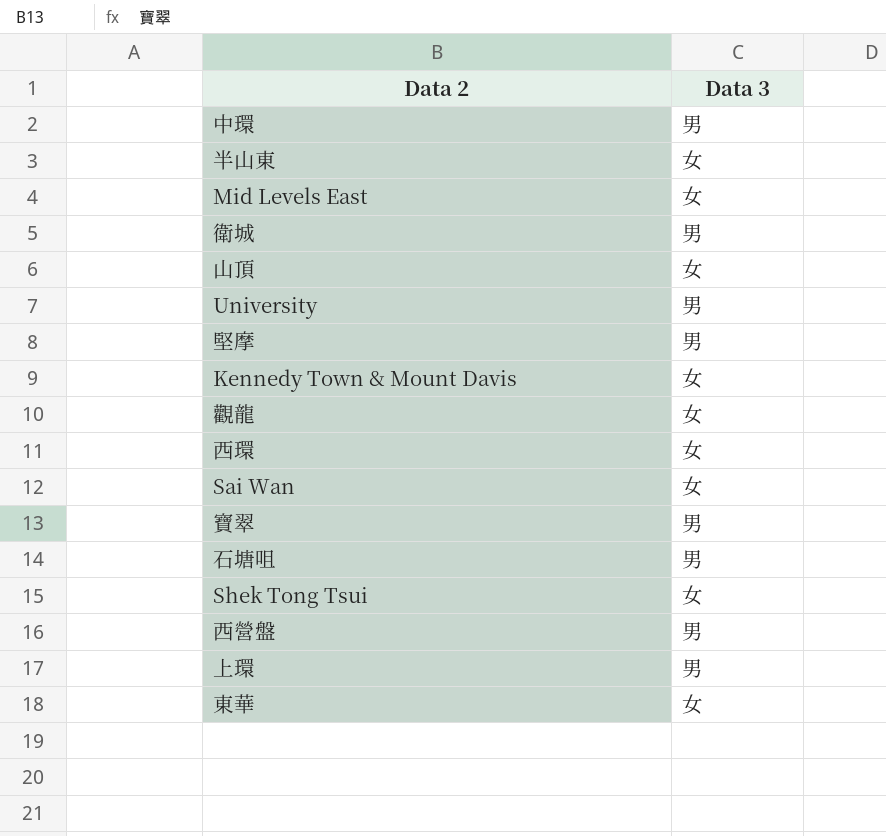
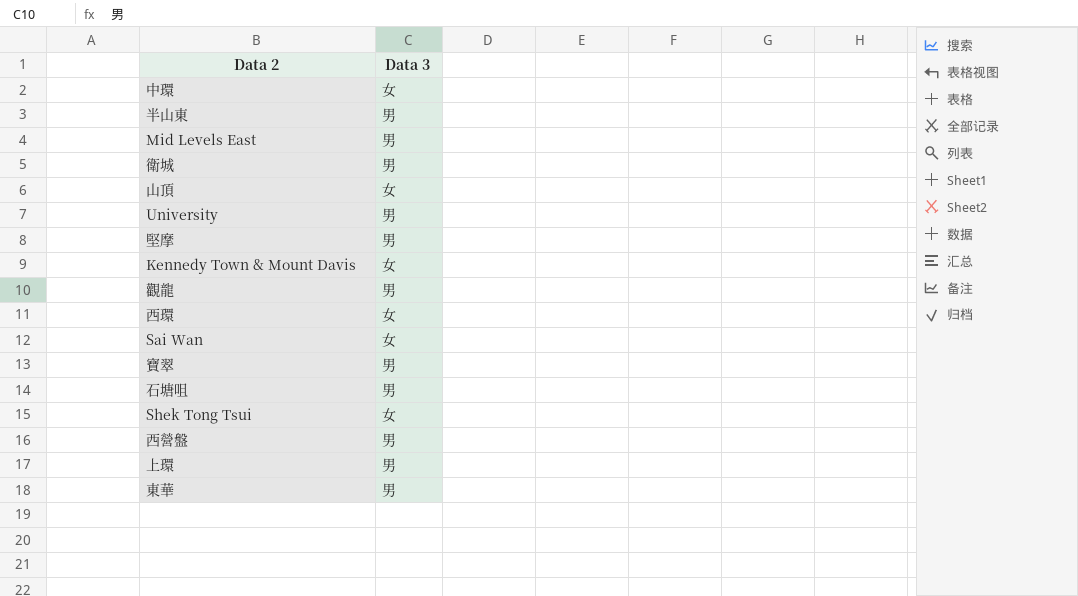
中環 | Data 3: 男 -> 女
半山東 | Data 3: 女 -> 男
Mid Levels East | Data 3: 女 -> 男
觀龍 | Data 3: 女 -> 男
東華 | Data 3: 女 -> 男

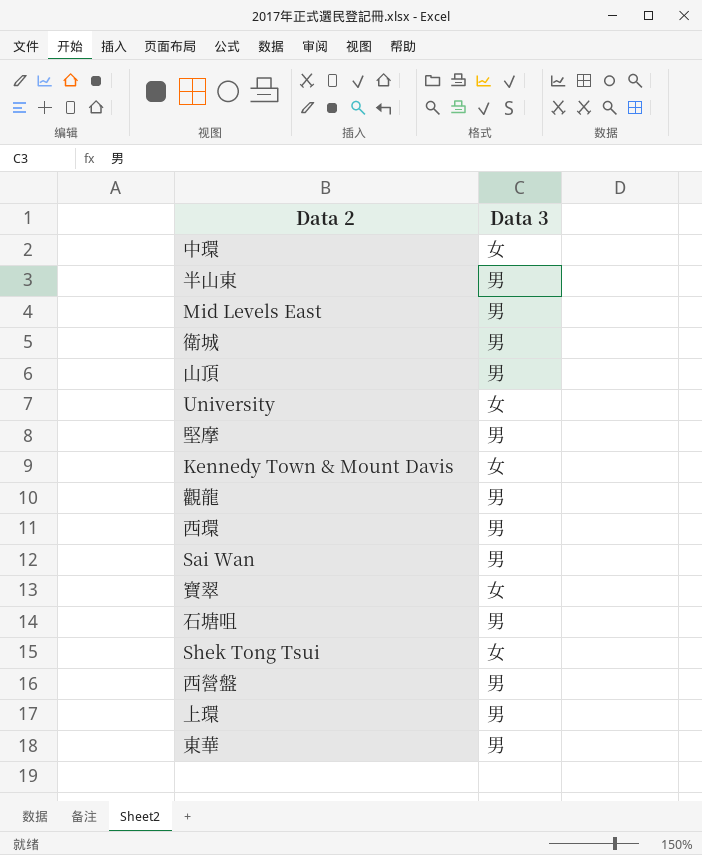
山頂 | Data 3: 女 -> 男
University | Data 3: 男 -> 女
西環 | Data 3: 女 -> 男
Sai Wan | Data 3: 女 -> 男
寶翠 | Data 3: 男 -> 女

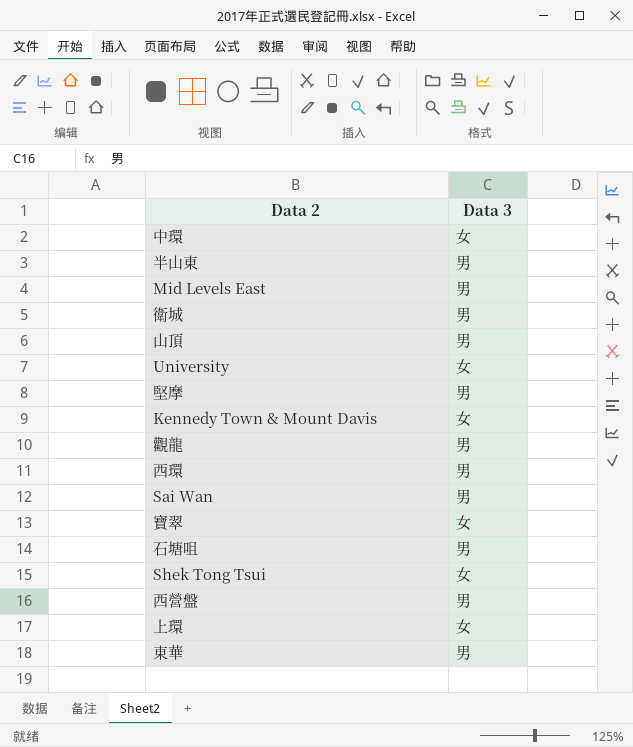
上環 | Data 3: 男 -> 女

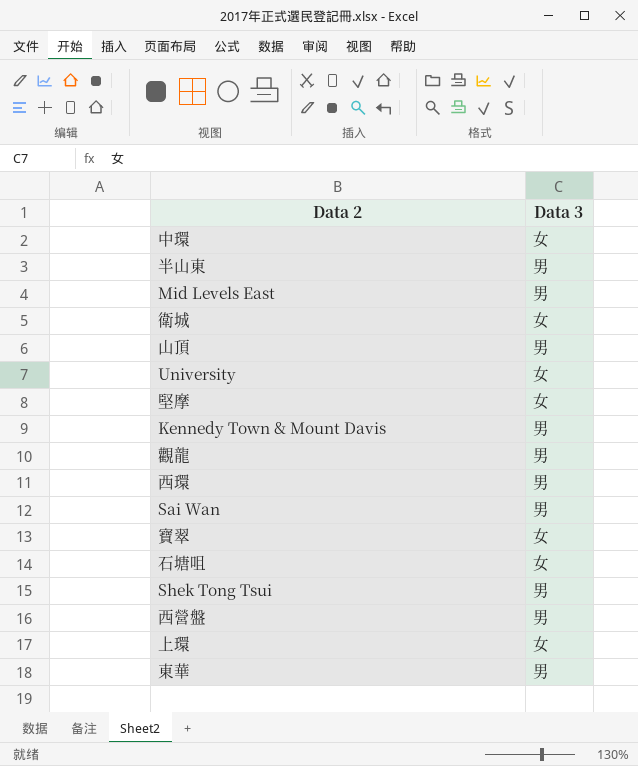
衛城 | Data 3: 男 -> 女
堅摩 | Data 3: 男 -> 女
Kennedy Town & Mount Davis | Data 3: 女 -> 男
石塘咀 | Data 3: 男 -> 女
Shek Tong Tsui | Data 3: 女 -> 男

